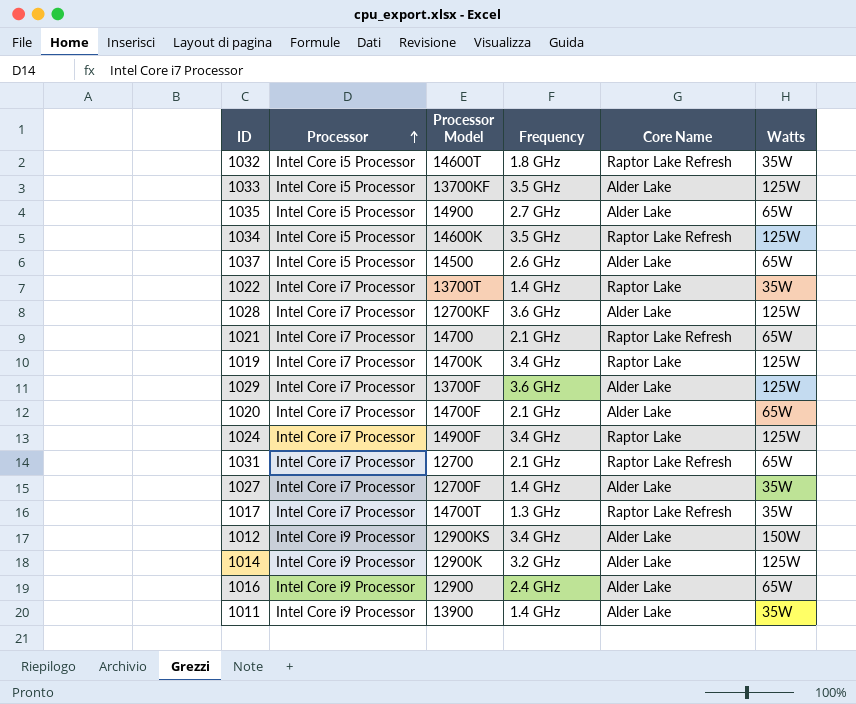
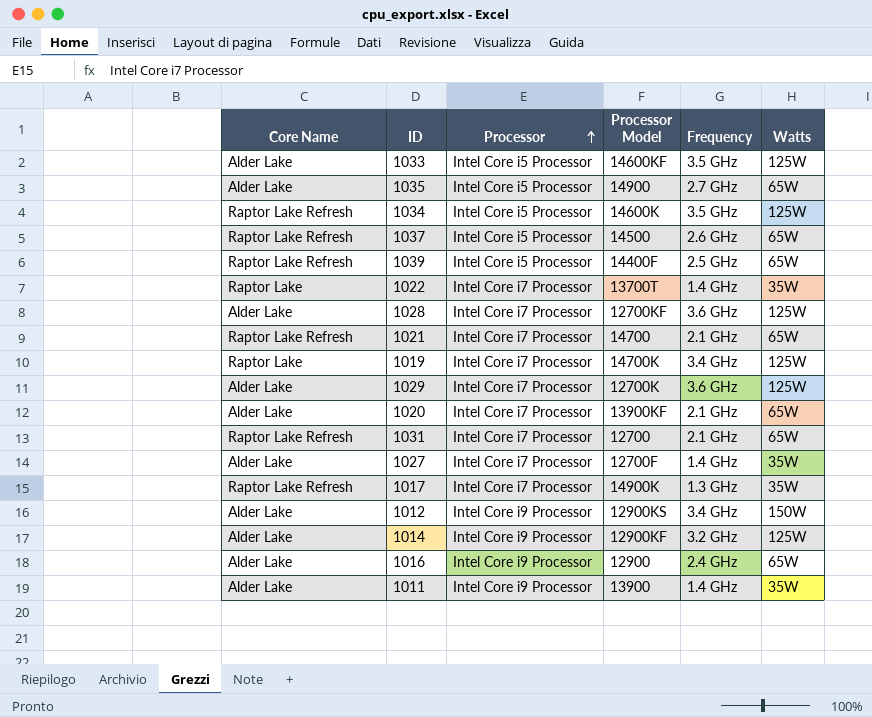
column Core Name | position: 5 -> 1
row 1032: Intel Core i5 Processor | 14600T | 1.8 GHz | Raptor Lake Refresh | 35W -> none
row 1024: Intel Core i7 Processor | 14900F | 3.4 GHz | Raptor Lake | 125W -> none
1033 | Processor Model: 13700KF -> 14600KF
1037 | Core Name: Alder Lake -> Raptor Lake Refresh
row 1039: none -> Raptor Lake Refresh | Intel Core i5 Processor | 14400F | 2.5 GHz | 65W
1029 | Processor Model: 13700F -> 12700K
1020 | Processor Model: 14700F -> 13900KF
1017 | Processor Model: 14700T -> 14900K
1014 | Processor Model: 12900K -> 12900KF

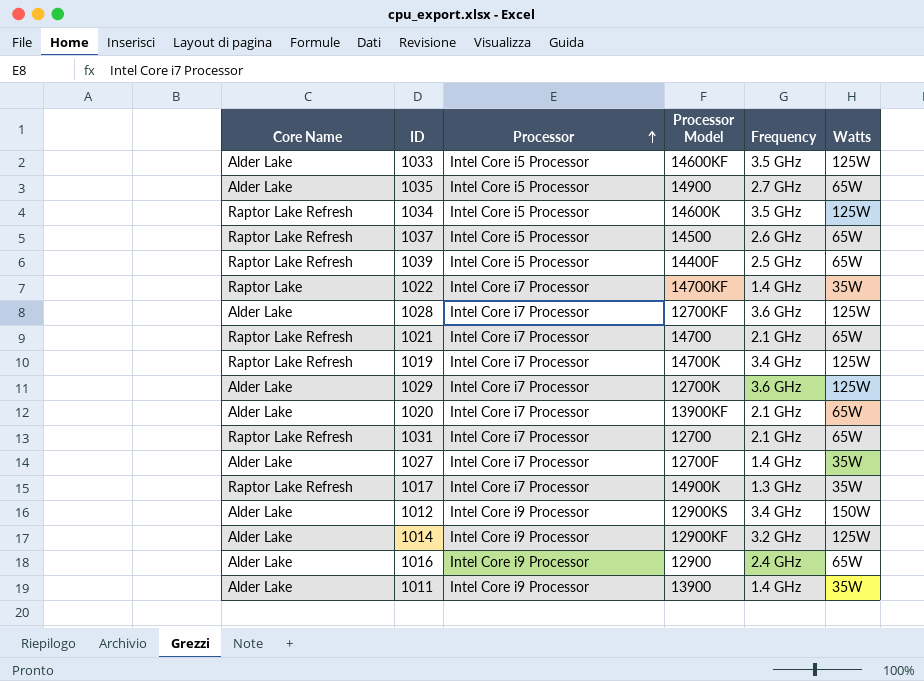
1022 | Processor Model: 13700T -> 14700KF
1019 | Core Name: Raptor Lake -> Raptor Lake Refresh

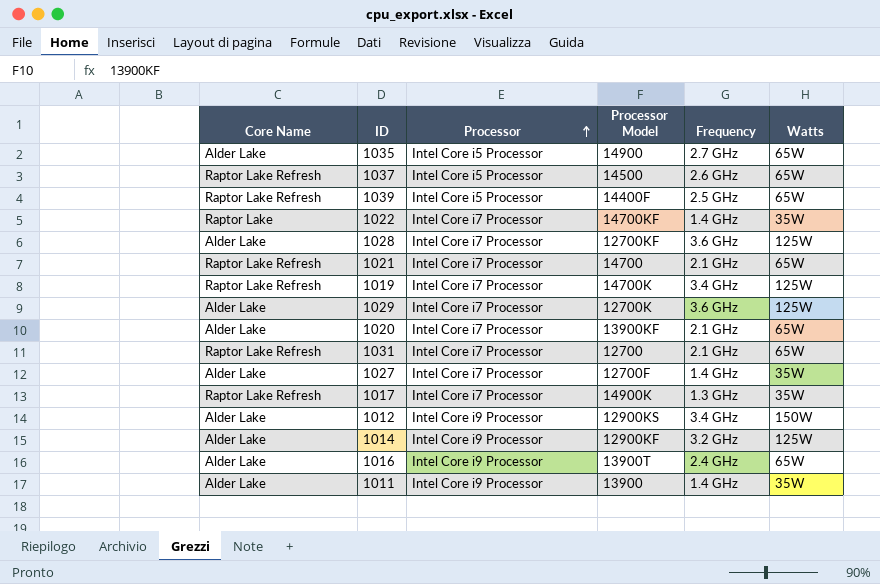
row 1033: Alder Lake | Intel Core i5 Processor | 14600KF | 3.5 GHz | 125W -> none
row 1034: Raptor Lake Refresh | Intel Core i5 Processor | 14600K | 3.5 GHz | 125W -> none
1016 | Processor Model: 12900 -> 13900T

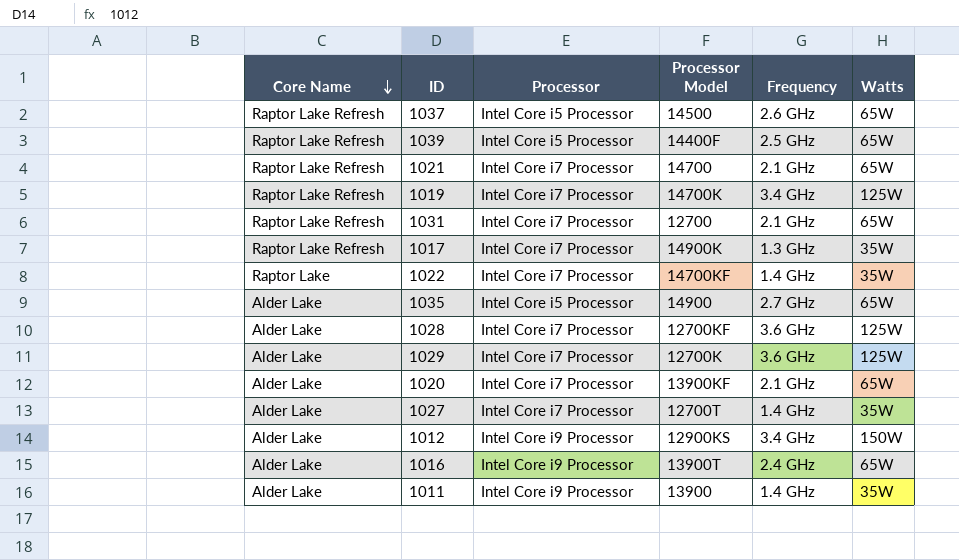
row order: Processor ascending -> Core Name descending
row 1014: Alder Lake | Intel Core i9 Processor | 12900KF | 3.2 GHz | 125W -> none
1027 | Processor Model: 12700F -> 12700T

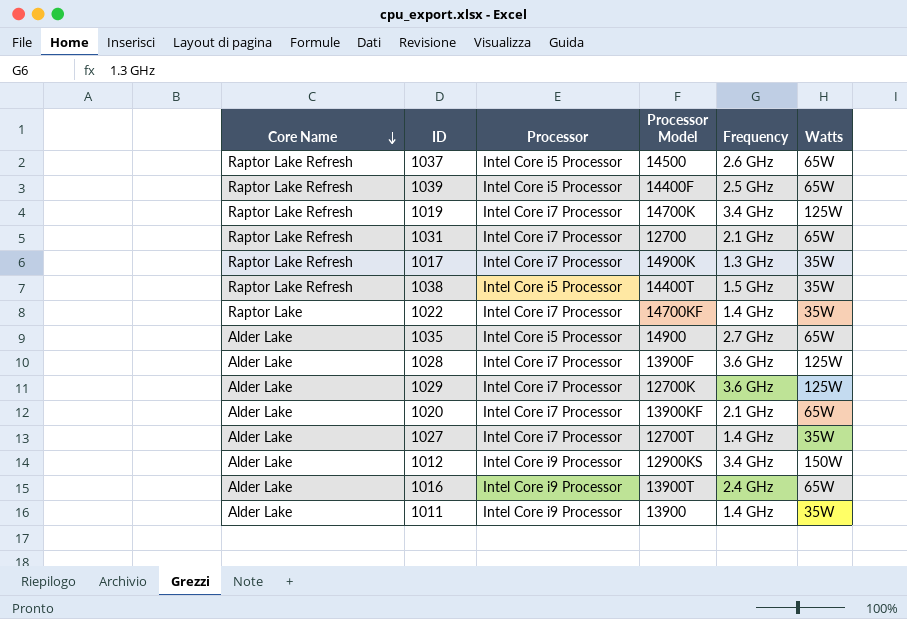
row 1021: Raptor Lake Refresh | Intel Core i7 Processor | 14700 | 2.1 GHz | 65W -> none
row 1038: none -> Raptor Lake Refresh | Intel Core i5 Processor | 14400T | 1.5 GHz | 35W
1028 | Processor Model: 12700KF -> 13900F

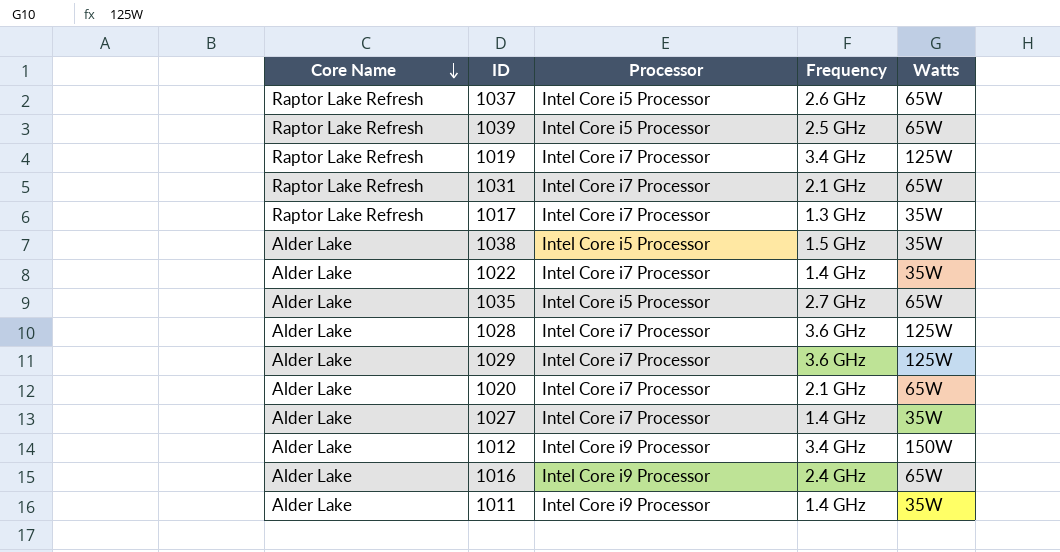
column Processor Model | position: 4 -> none
1038 | Core Name: Raptor Lake Refresh -> Alder Lake
1022 | Core Name: Raptor Lake -> Alder Lake

